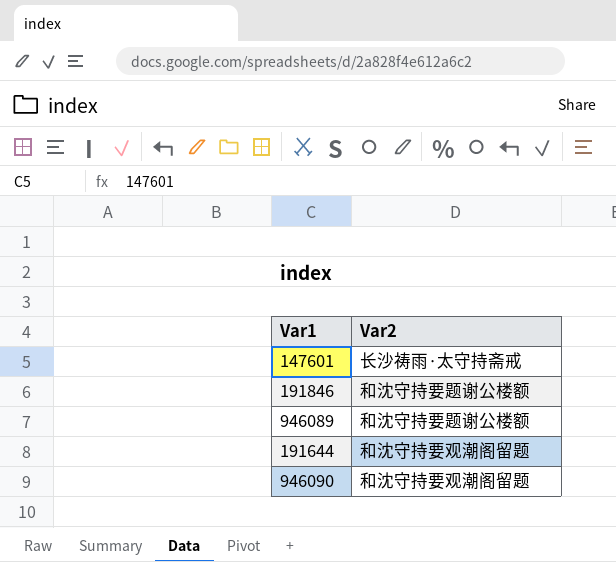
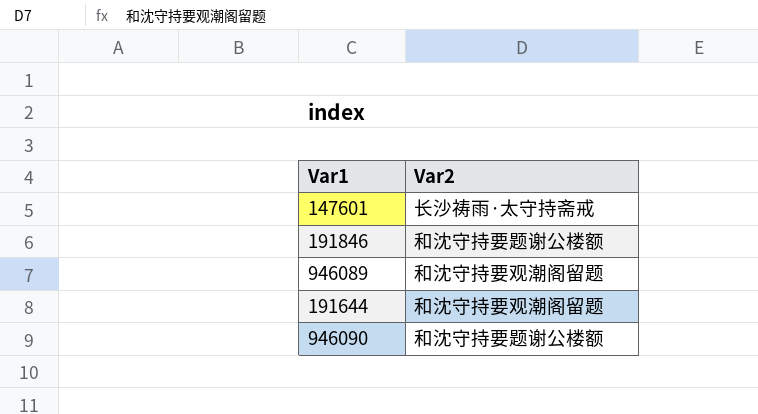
946089 | Var2: 和沈守持要题谢公楼额 -> 和沈守持要观潮阁留题
946090 | Var2: 和沈守持要观潮阁留题 -> 和沈守持要题谢公楼额

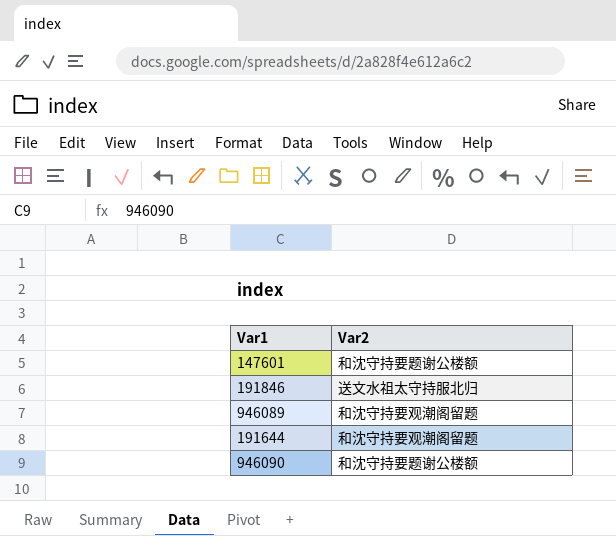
147601 | Var2: 长沙祷雨·太守持斋戒 -> 和沈守持要题谢公楼额
191846 | Var2: 和沈守持要题谢公楼额 -> 送文水祖太守持服北归

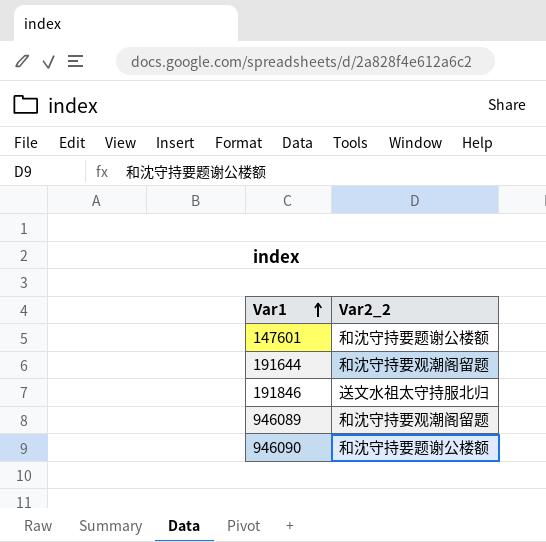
row order: none -> Var1 ascending
column name: Var2 -> Var2_2

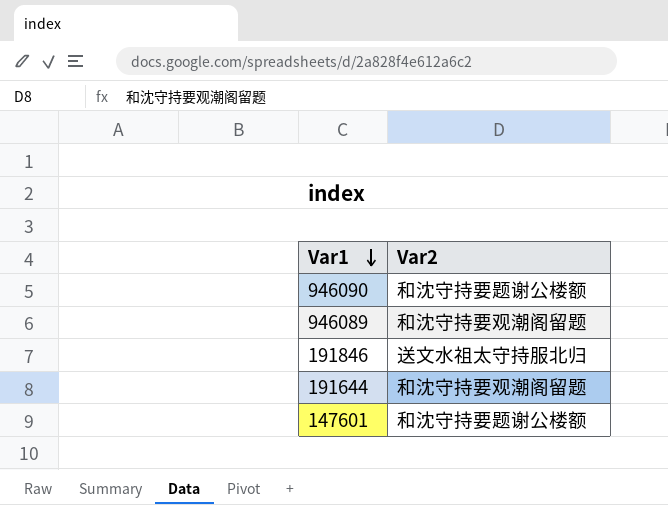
row order: Var1 ascending -> Var1 descending
column name: Var2_2 -> Var2

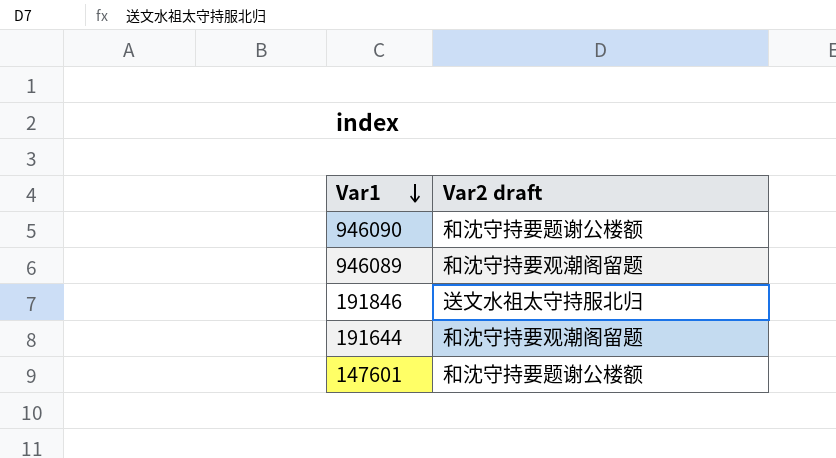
column name: Var2 -> Var2 draft

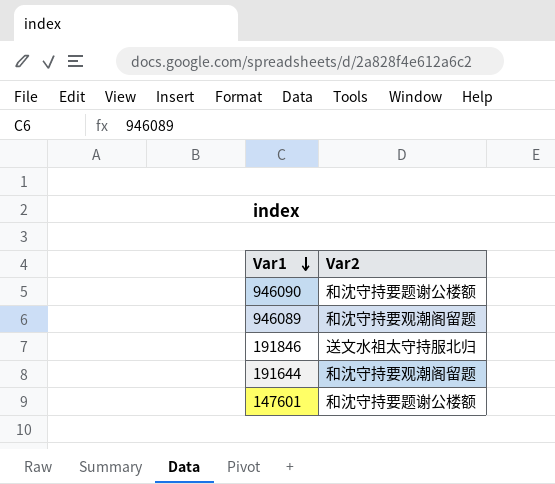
column name: Var2 draft -> Var2

